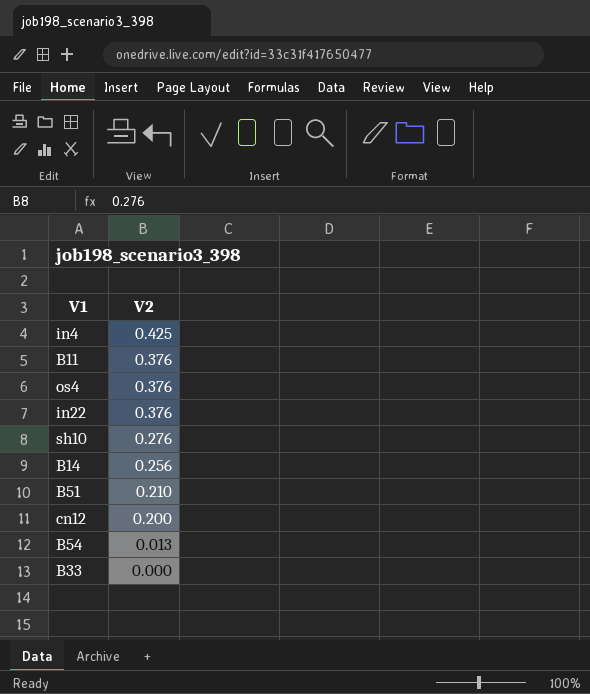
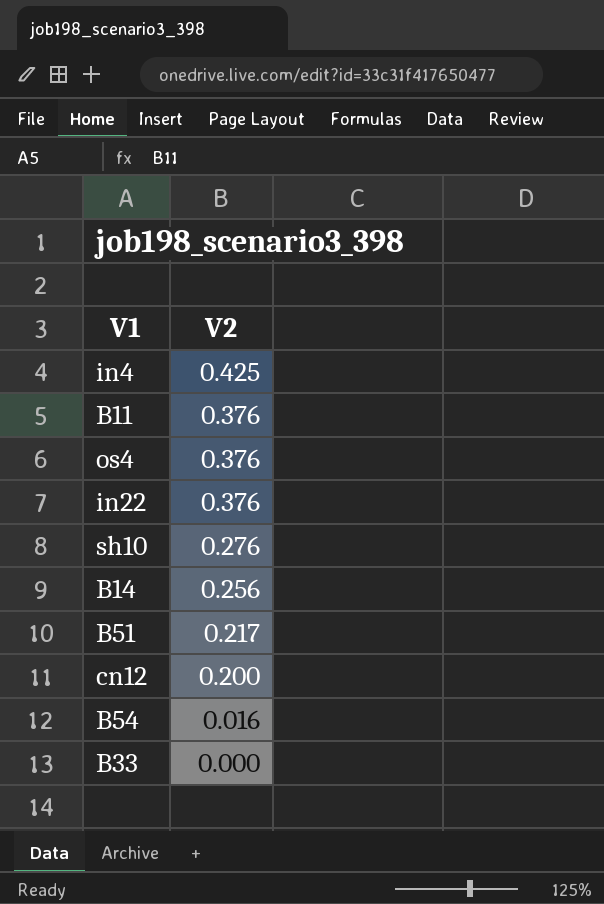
B51 | V2: 0.210 -> 0.217
B54 | V2: 0.013 -> 0.016

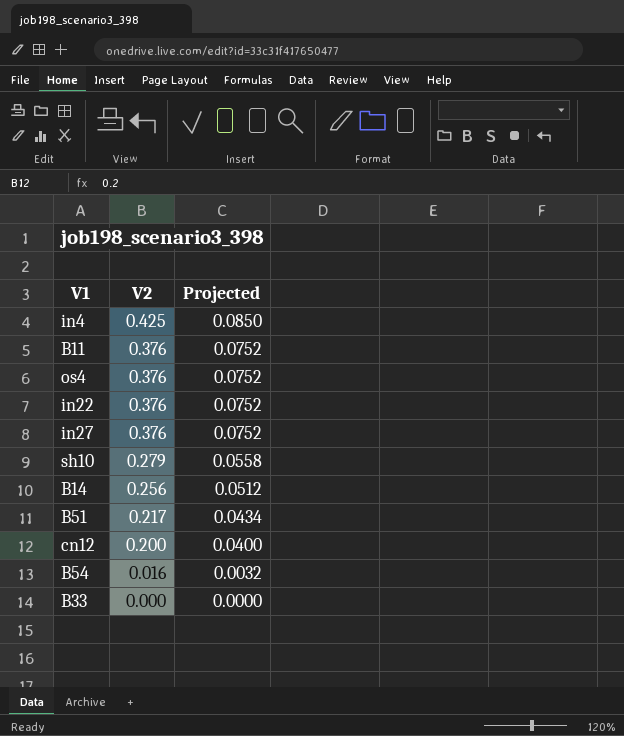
column Projected | formula: none -> [V2] * 0.2
row in27: none -> 0.376 | 0.0752
sh10 | V2: 0.276 -> 0.279

